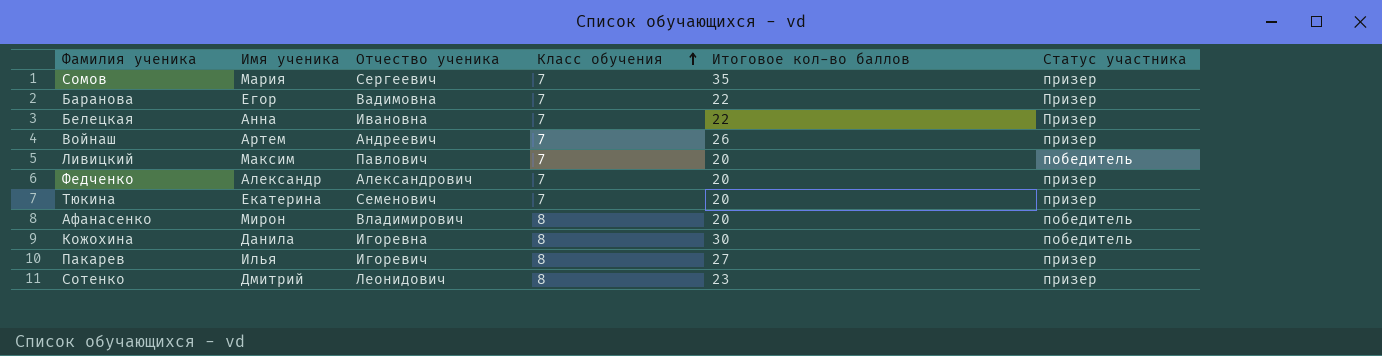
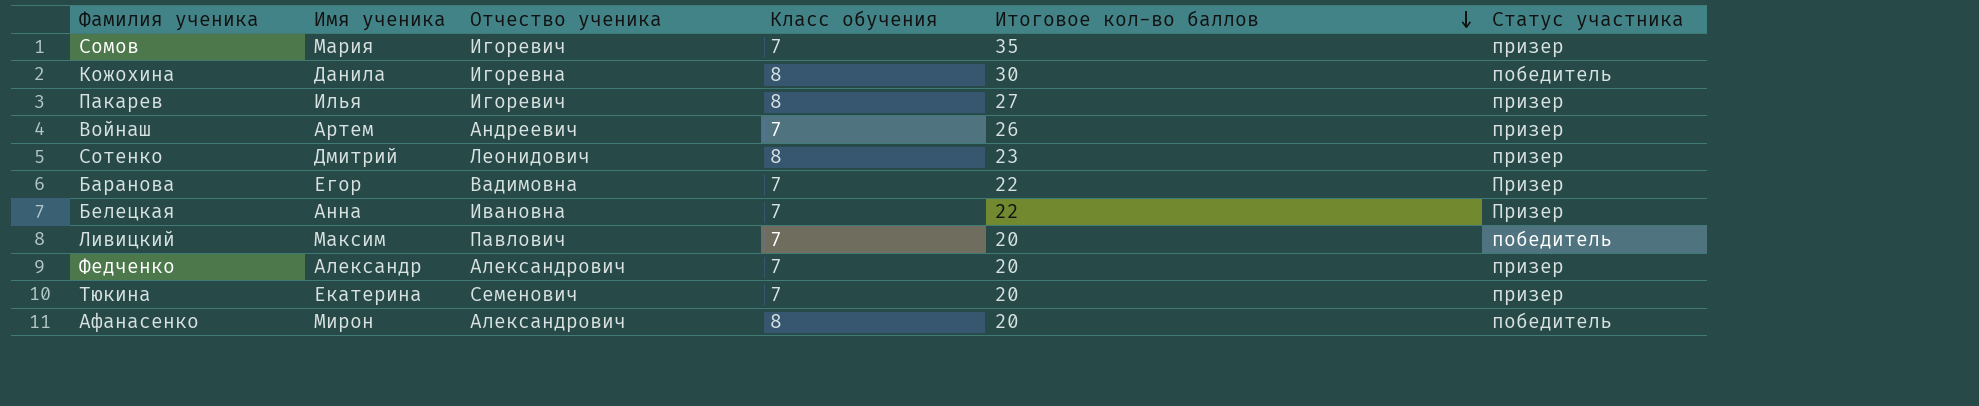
row order: Класс обучения ascending -> Итоговое кол-во баллов descending
Сомов | Отчество ученика: Сергеевич -> Игоревич
Афанасенко | Отчество ученика: Владимирович -> Александрович

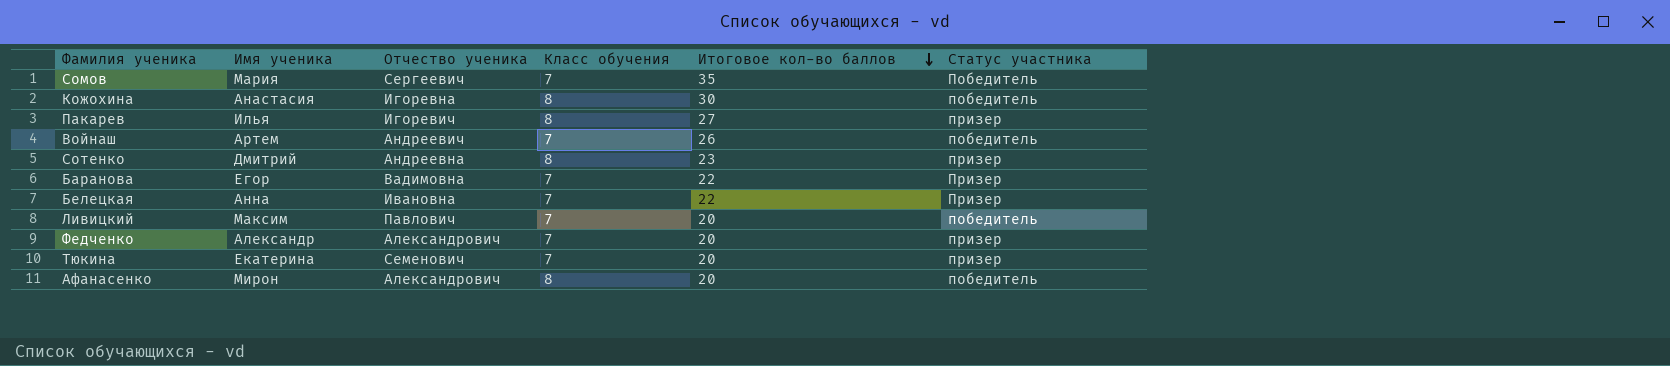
Сомов | Отчество ученика: Игоревич -> Сергеевич
Сомов | Статус участника: призер -> Победитель
Кожохина | Имя ученика: Данила -> Анастасия
Войнаш | Статус участника: призер -> победитель
Сотенко | Отчество ученика: Леонидович -> Андреевна

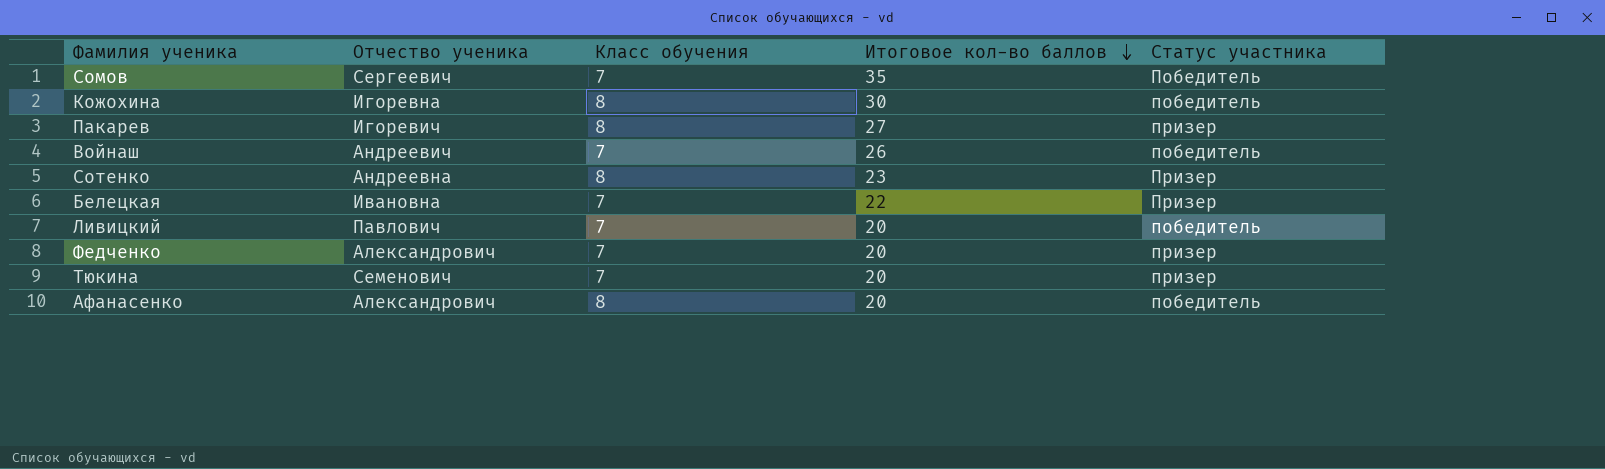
column Имя ученика | position: 2 -> none
row Баранова: Егор | Вадимовна | 7 | 22 | Призер -> none
Сотенко | Статус участника: призер -> Призер

